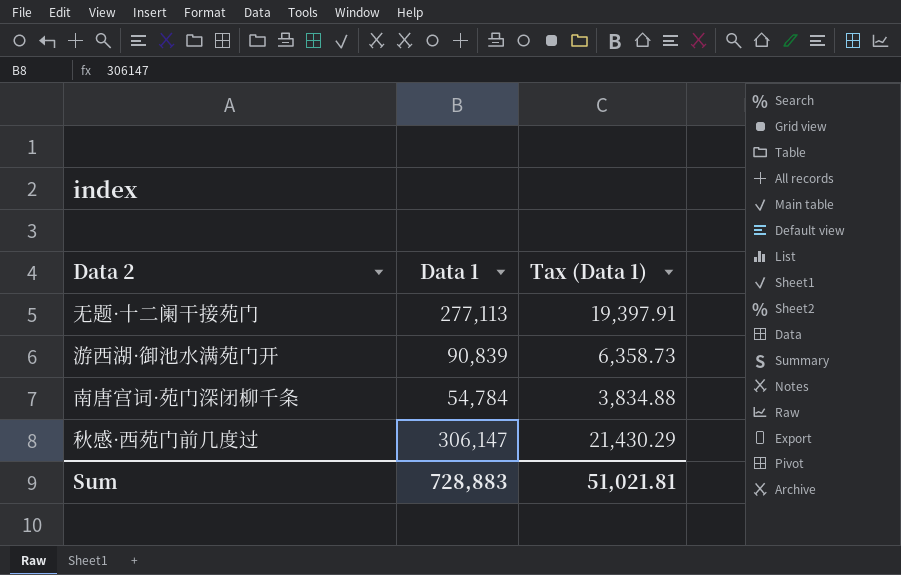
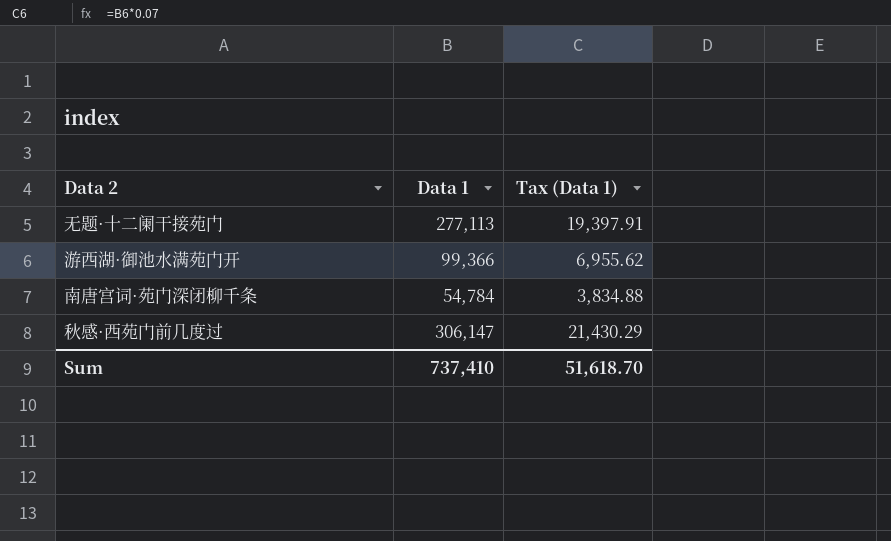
游西湖·御池水满苑门开 | Data 1: 90,839 -> 99,366
游西湖·御池水满苑门开 | Tax (Data 1): 6,358.73 -> 6,955.62
Sum | Data 1: 728,883 -> 737,410
Sum | Tax (Data 1): 51,021.81 -> 51,618.70

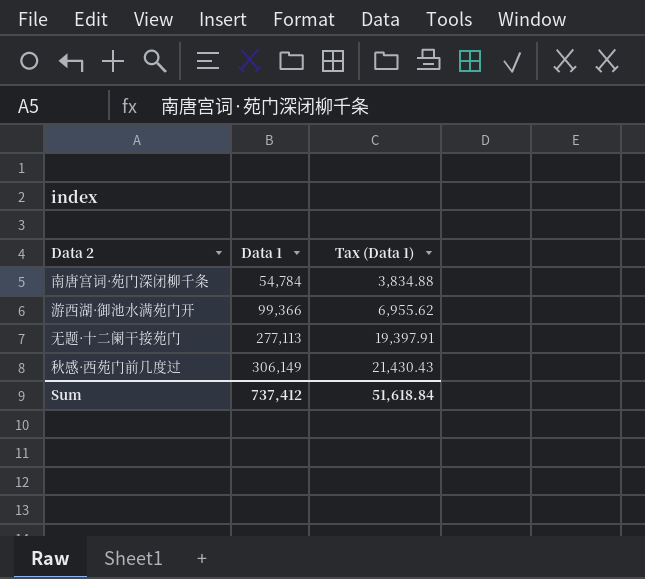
row order: none -> Data 1 ascending
秋感·西苑门前几度过 | Data 1: 306,147 -> 306,149
秋感·西苑门前几度过 | Tax (Data 1): 21,430.29 -> 21,430.43
Sum | Data 1: 737,410 -> 737,412
Sum | Tax (Data 1): 51,618.70 -> 51,618.84

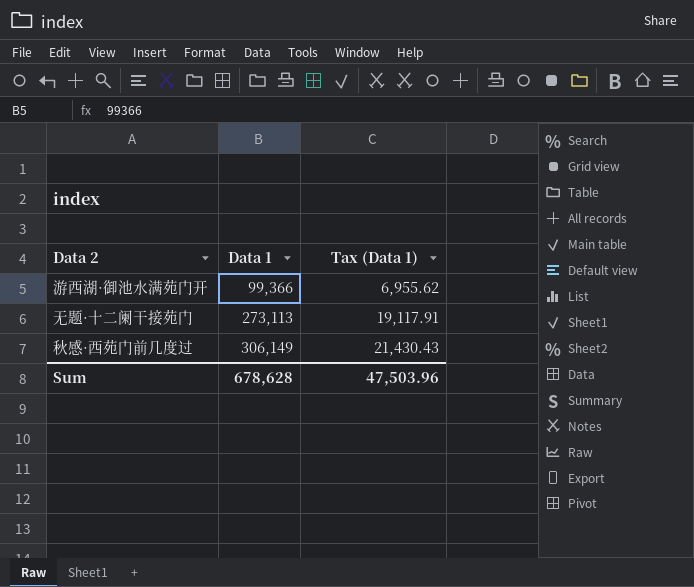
row 南唐宫词·苑门深闭柳千条: 54,784 | 3,834.88 -> none
无题·十二阑干接苑门 | Data 1: 277,113 -> 273,113
无题·十二阑干接苑门 | Tax (Data 1): 19,397.91 -> 19,117.91
Sum | Data 1: 737,412 -> 678,628
Sum | Tax (Data 1): 51,618.84 -> 47,503.96

